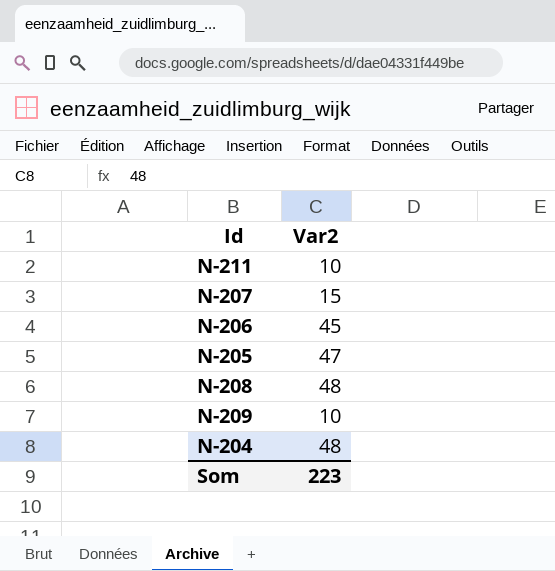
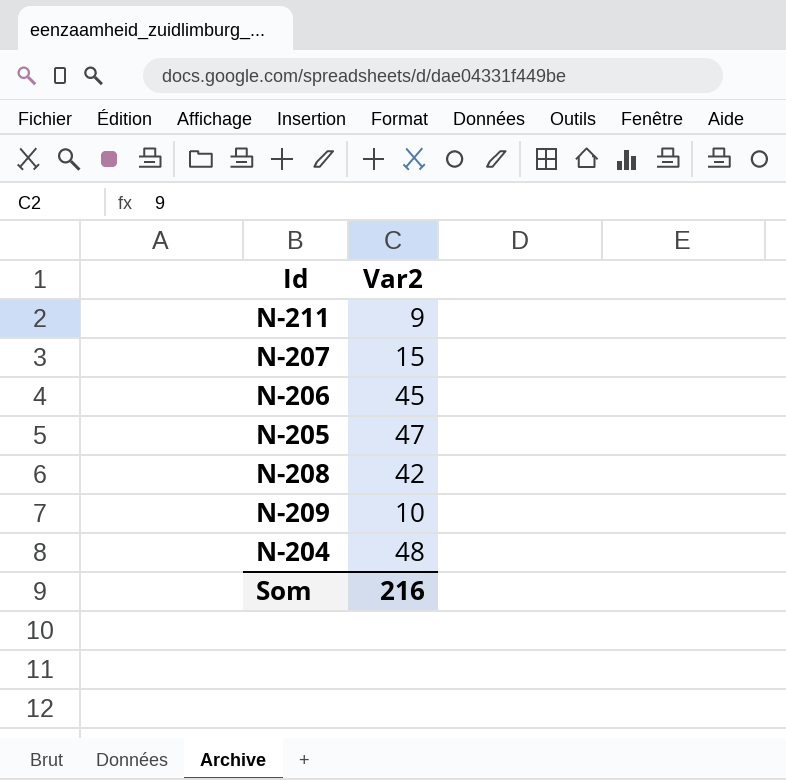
N-211 | Var2: 10 -> 9
N-208 | Var2: 48 -> 42
Som | Var2: 223 -> 216

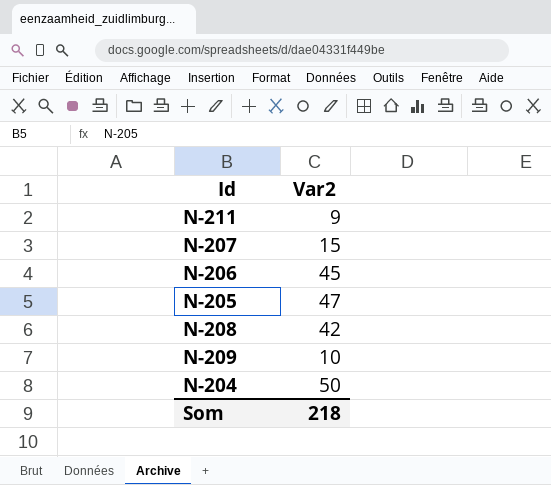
N-204 | Var2: 48 -> 50
Som | Var2: 216 -> 218

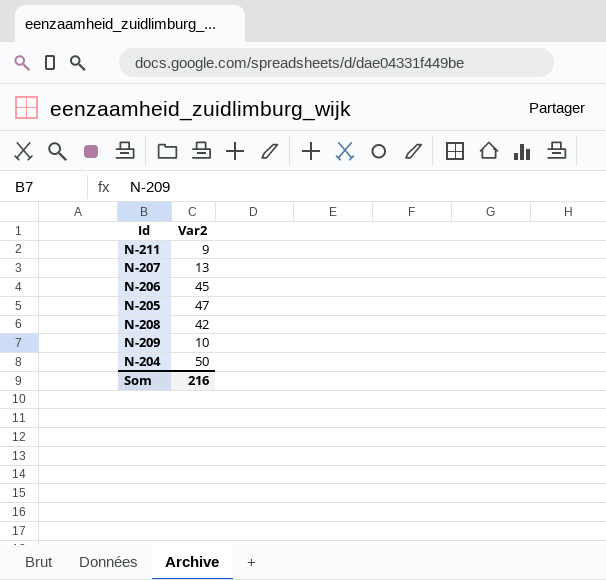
N-207 | Var2: 15 -> 13
Som | Var2: 218 -> 216

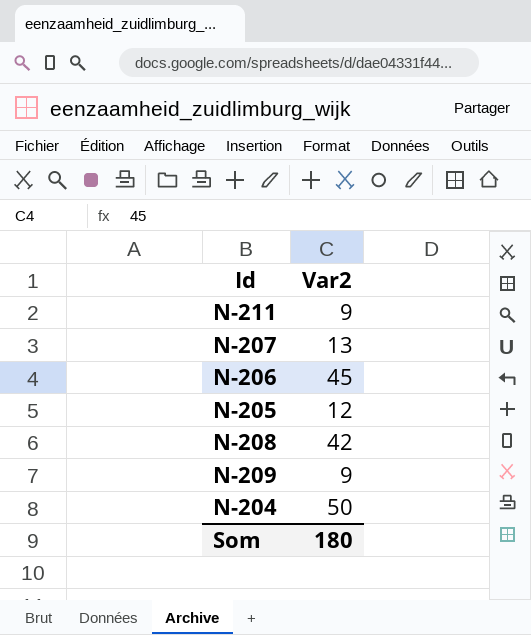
N-205 | Var2: 47 -> 12
N-209 | Var2: 10 -> 9
Som | Var2: 216 -> 180

